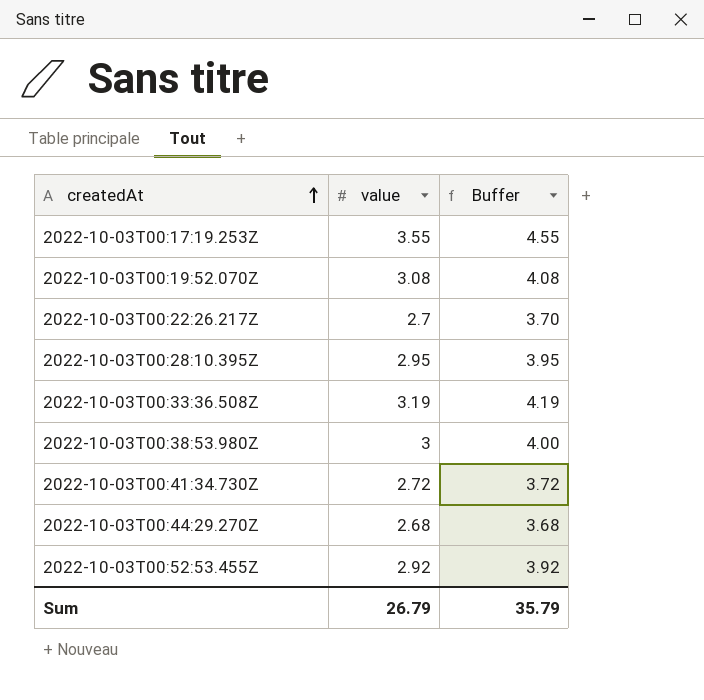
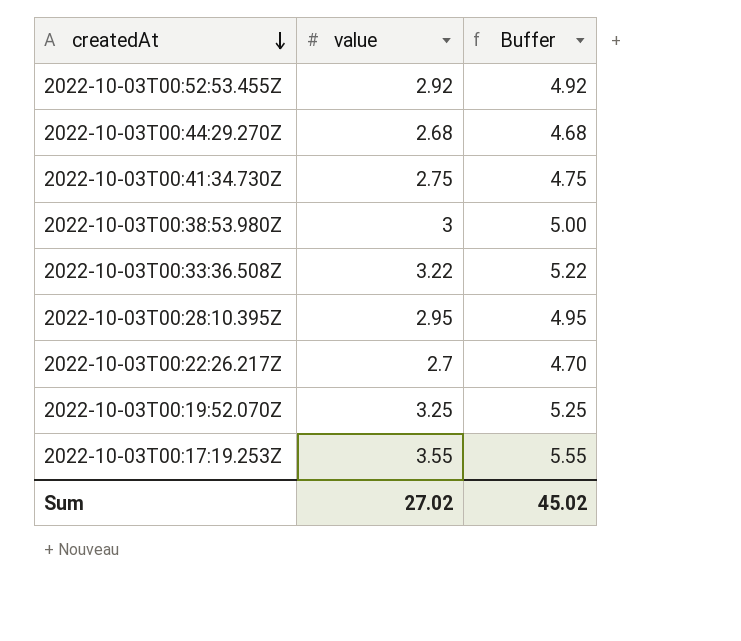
row order: createdAt ascending -> createdAt descending
column Buffer | formula: [value] + 1 -> [value] + 2
2022-10-03T00:41:34.730Z | value: 2.72 -> 2.75
2022-10-03T00:33:36.508Z | value: 3.19 -> 3.22
2022-10-03T00:19:52.070Z | value: 3.08 -> 3.25
Sum | value: 26.79 -> 27.02
Sum | Buffer: 35.79 -> 45.02

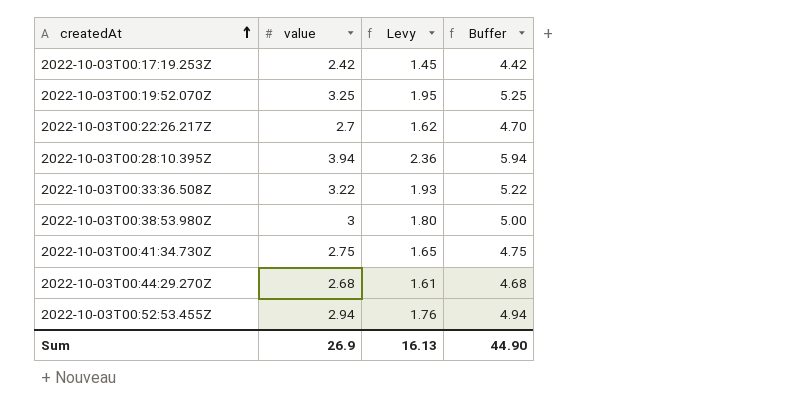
row order: createdAt descending -> createdAt ascending
column Levy | formula: none -> [value] * 0.6
2022-10-03T00:17:19.253Z | value: 3.55 -> 2.42
2022-10-03T00:17:19.253Z | Buffer: 5.55 -> 4.42
2022-10-03T00:28:10.395Z | value: 2.95 -> 3.94
2022-10-03T00:28:10.395Z | Buffer: 4.95 -> 5.94
2022-10-03T00:52:53.455Z | value: 2.92 -> 2.94
2022-10-03T00:52:53.455Z | Buffer: 4.92 -> 4.94
Sum | value: 27.02 -> 26.9
Sum | Buffer: 45.02 -> 44.90

